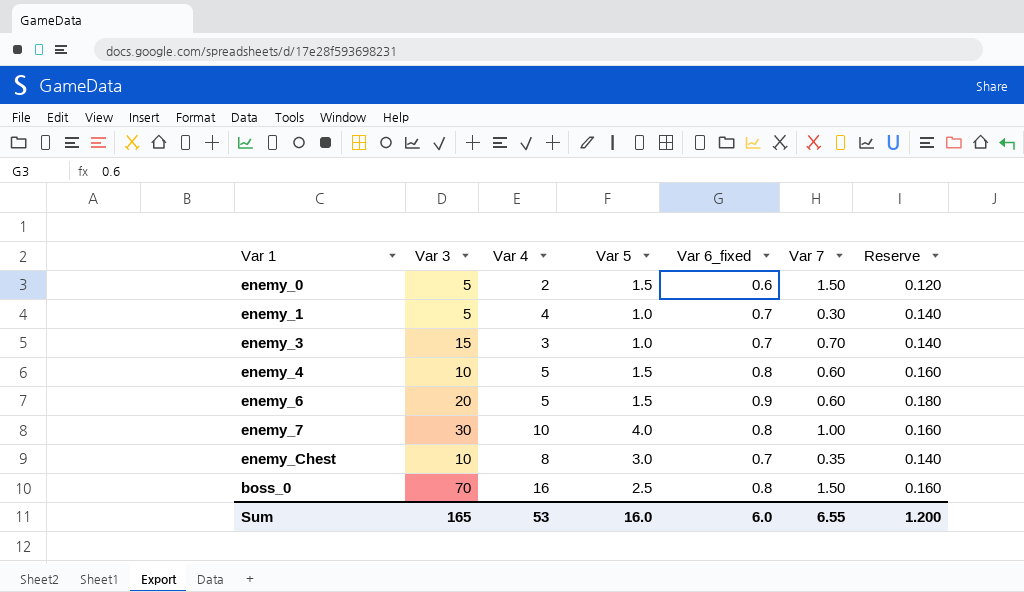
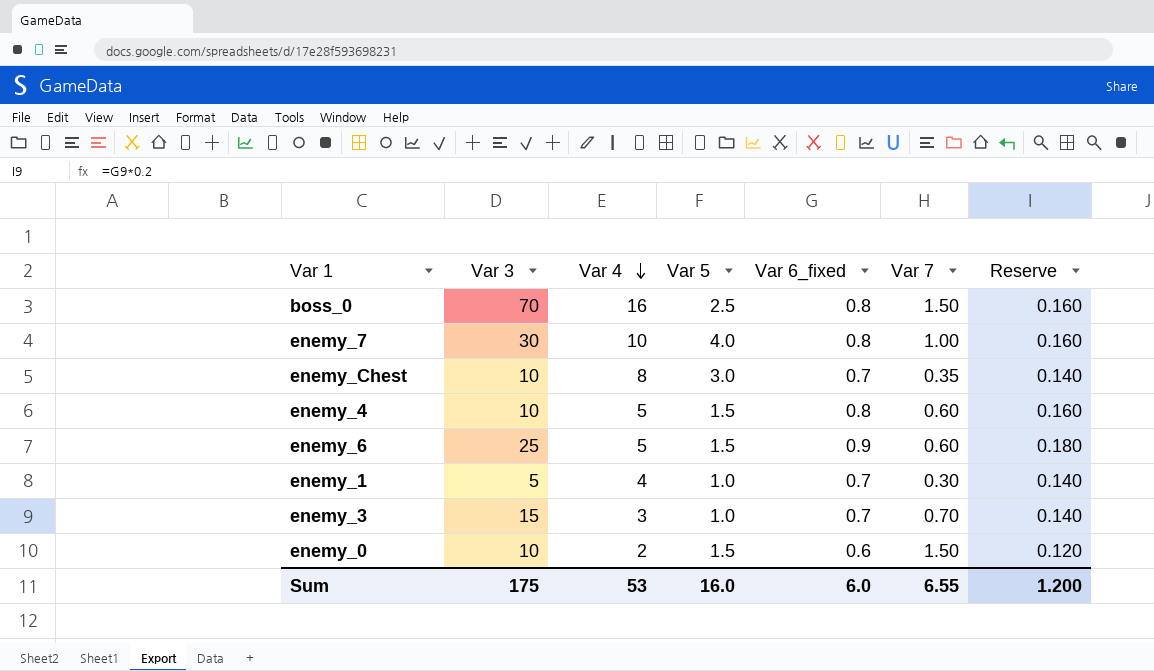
row order: none -> Var 4 descending
enemy_6 | Var 3: 20 -> 25
enemy_0 | Var 3: 5 -> 10
Sum | Var 3: 165 -> 175

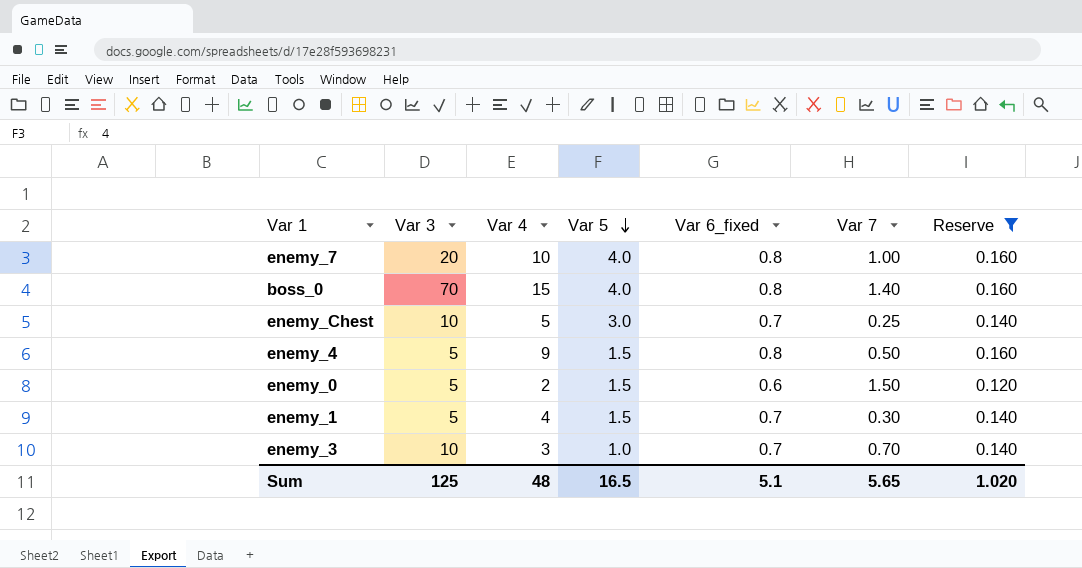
filter: none -> Reserve != 0.180
row order: Var 4 descending -> Var 5 descending
enemy_7 | Var 3: 30 -> 20
boss_0 | Var 4: 16 -> 15
boss_0 | Var 5: 2.5 -> 4.0
boss_0 | Var 7: 1.50 -> 1.40
enemy_Chest | Var 4: 8 -> 5
enemy_Chest | Var 7: 0.35 -> 0.25
enemy_4 | Var 3: 10 -> 5
enemy_4 | Var 4: 5 -> 9
enemy_4 | Var 7: 0.60 -> 0.50
enemy_0 | Var 3: 10 -> 5
enemy_1 | Var 5: 1.0 -> 1.5
enemy_3 | Var 3: 15 -> 10
Sum | Var 3: 175 -> 125
Sum | Var 4: 53 -> 48
Sum | Var 5: 16.0 -> 16.5
Sum | Var 6_fixed: 6.0 -> 5.1
Sum | Var 7: 6.55 -> 5.65
Sum | Reserve: 1.200 -> 1.020

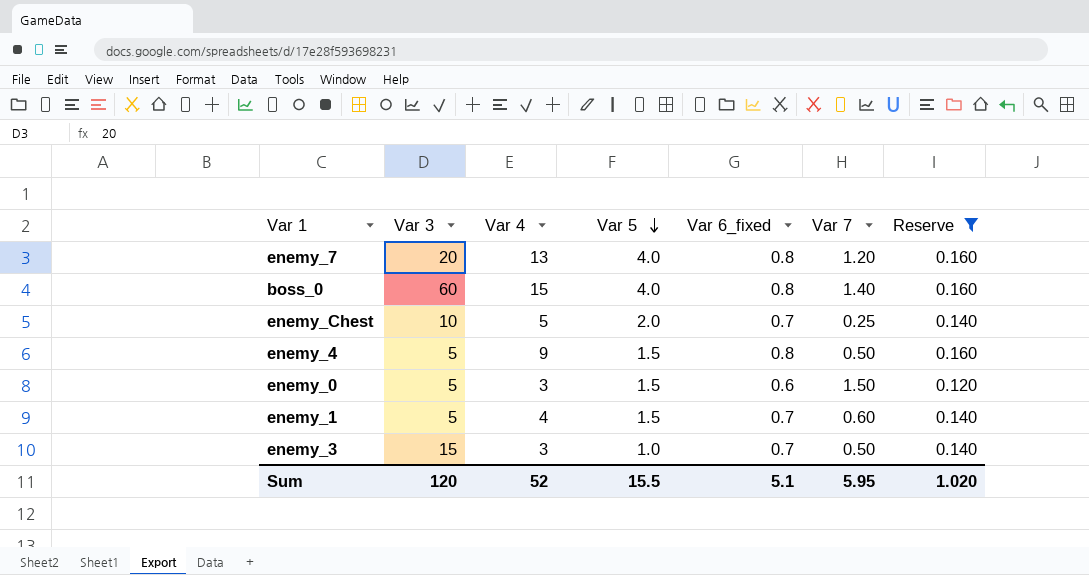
enemy_7 | Var 4: 10 -> 13
enemy_7 | Var 7: 1.00 -> 1.20
boss_0 | Var 3: 70 -> 60
enemy_Chest | Var 5: 3.0 -> 2.0
enemy_0 | Var 4: 2 -> 3
enemy_1 | Var 7: 0.30 -> 0.60
enemy_3 | Var 3: 10 -> 15
enemy_3 | Var 7: 0.70 -> 0.50
Sum | Var 3: 125 -> 120
Sum | Var 4: 48 -> 52
Sum | Var 5: 16.5 -> 15.5
Sum | Var 7: 5.65 -> 5.95

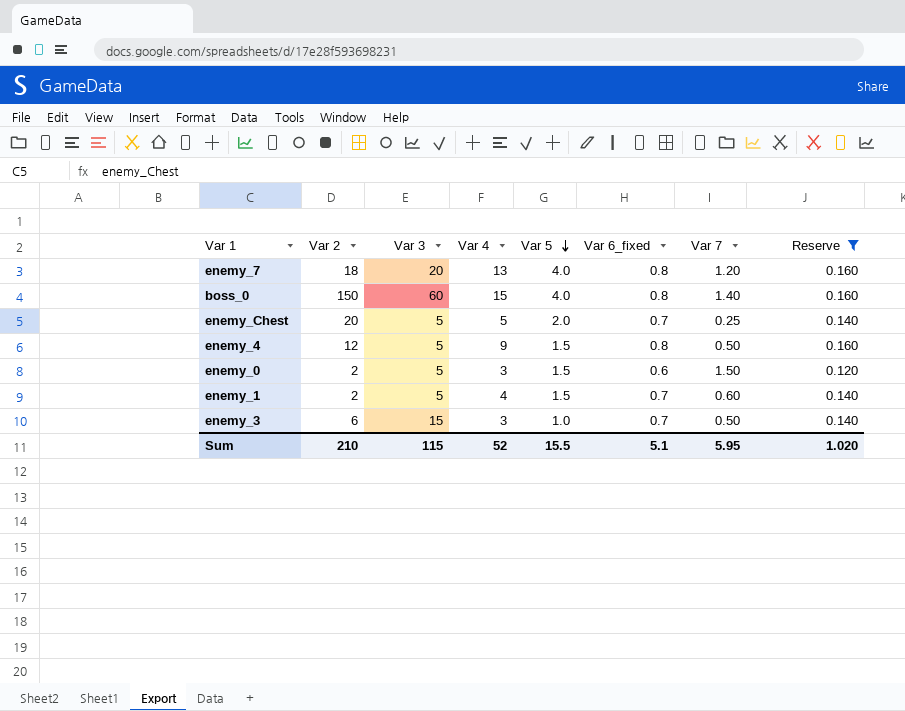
column Var 2 | position: none -> 2
enemy_Chest | Var 3: 10 -> 5
Sum | Var 3: 120 -> 115

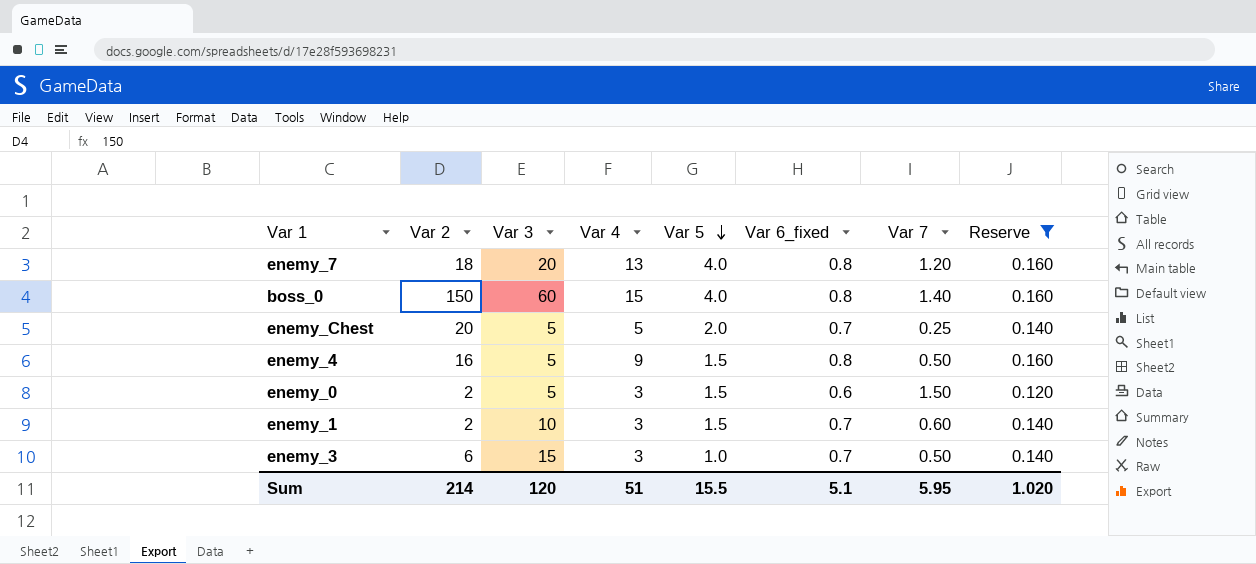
enemy_4 | Var 2: 12 -> 16
enemy_1 | Var 3: 5 -> 10
enemy_1 | Var 4: 4 -> 3
Sum | Var 2: 210 -> 214
Sum | Var 3: 115 -> 120
Sum | Var 4: 52 -> 51

